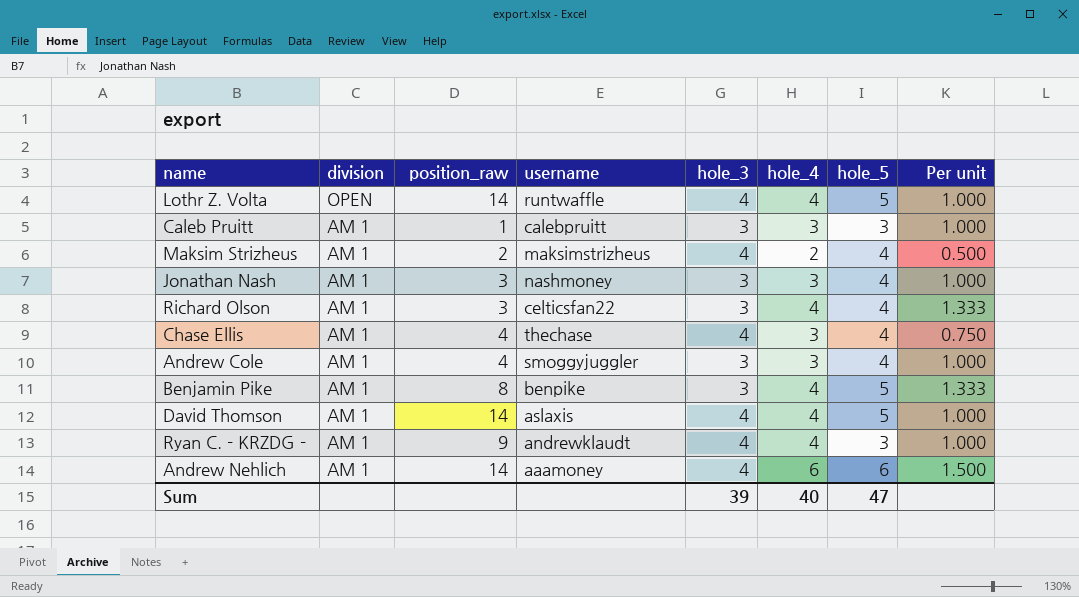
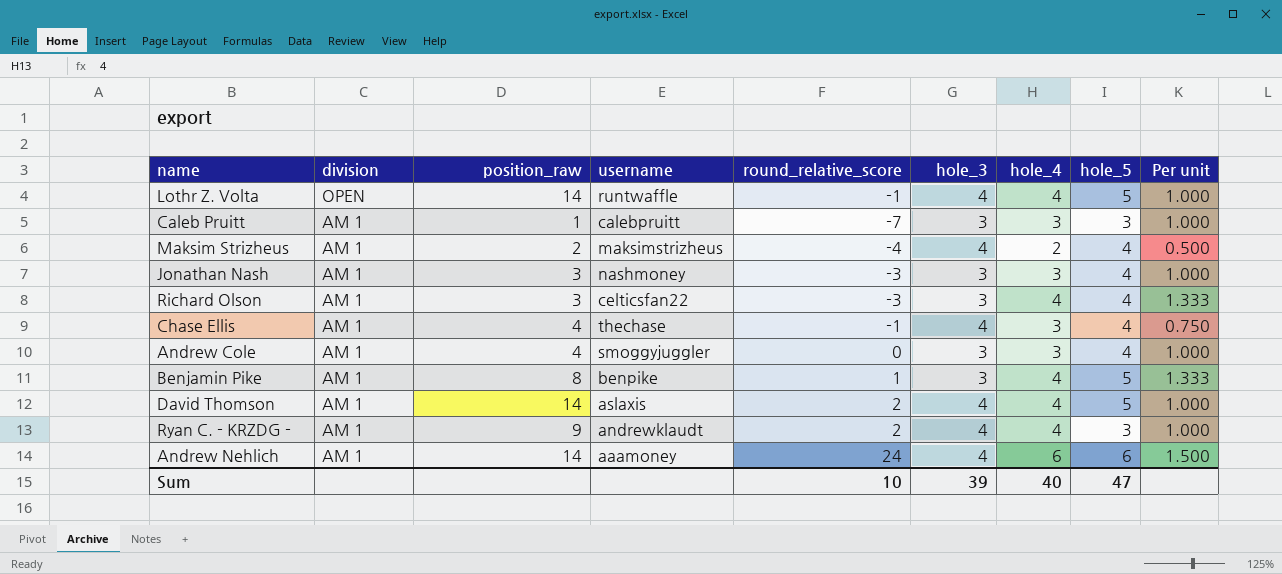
column round_relative_score | position: none -> 5

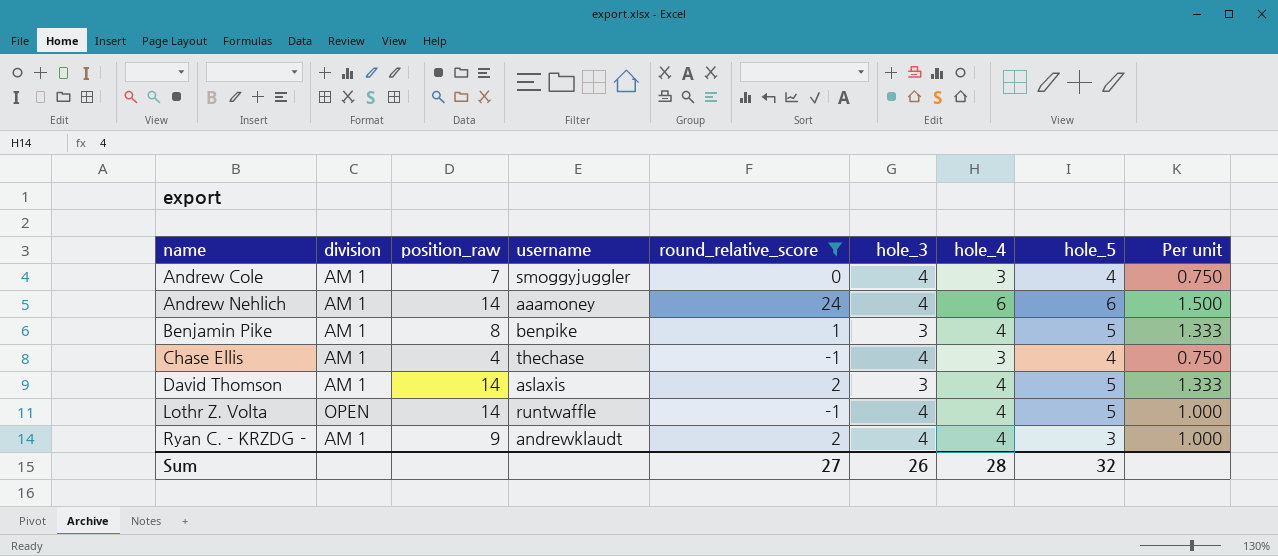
filter: none -> round_relative_score >= -1
row order: division descending -> name ascending
Andrew Cole | position_raw: 4 -> 7
Andrew Cole | hole_3: 3 -> 4
Andrew Cole | Per unit: 1.000 -> 0.750
David Thomson | hole_3: 4 -> 3
David Thomson | Per unit: 1.000 -> 1.333
Sum | round_relative_score: 10 -> 27
Sum | hole_3: 39 -> 26
Sum | hole_4: 40 -> 28
Sum | hole_5: 47 -> 32

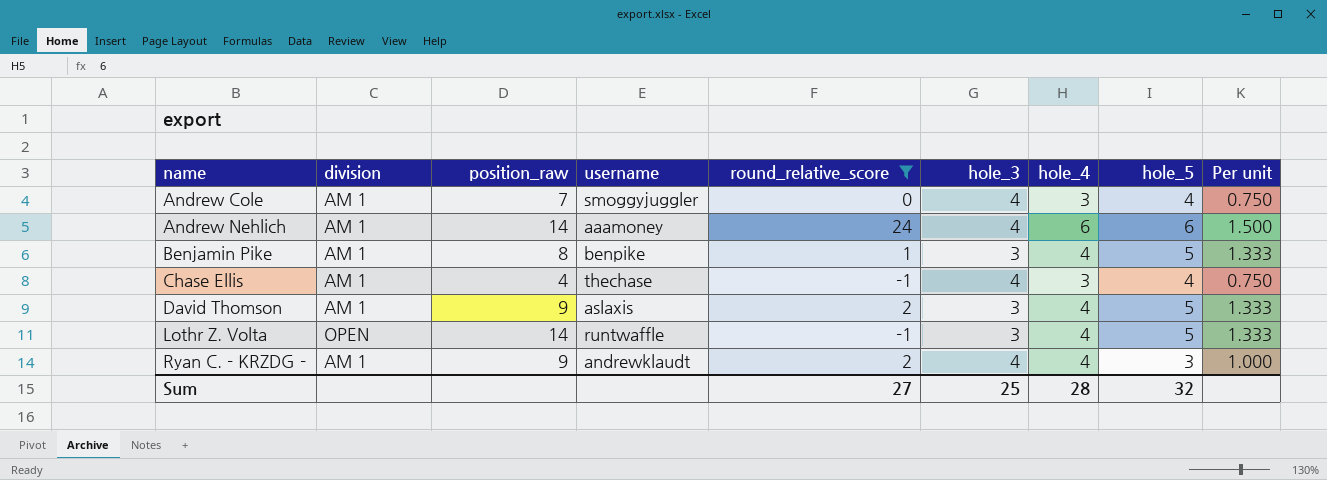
David Thomson | position_raw: 14 -> 9
Lothr Z. Volta | hole_3: 4 -> 3
Lothr Z. Volta | Per unit: 1.000 -> 1.333
Sum | hole_3: 26 -> 25

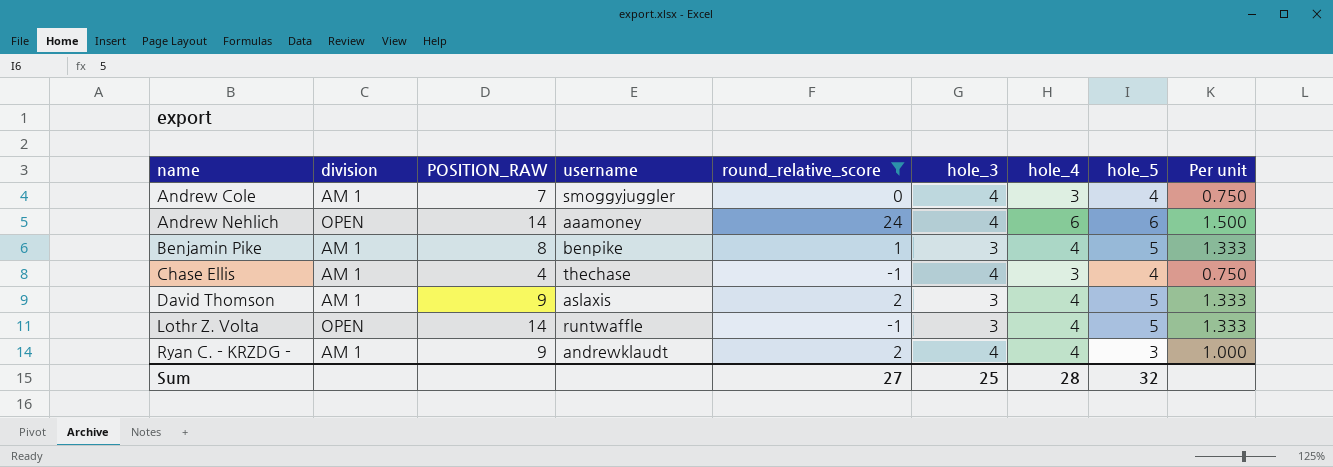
column name: position_raw -> POSITION_RAW
Andrew Nehlich | division: AM 1 -> OPEN

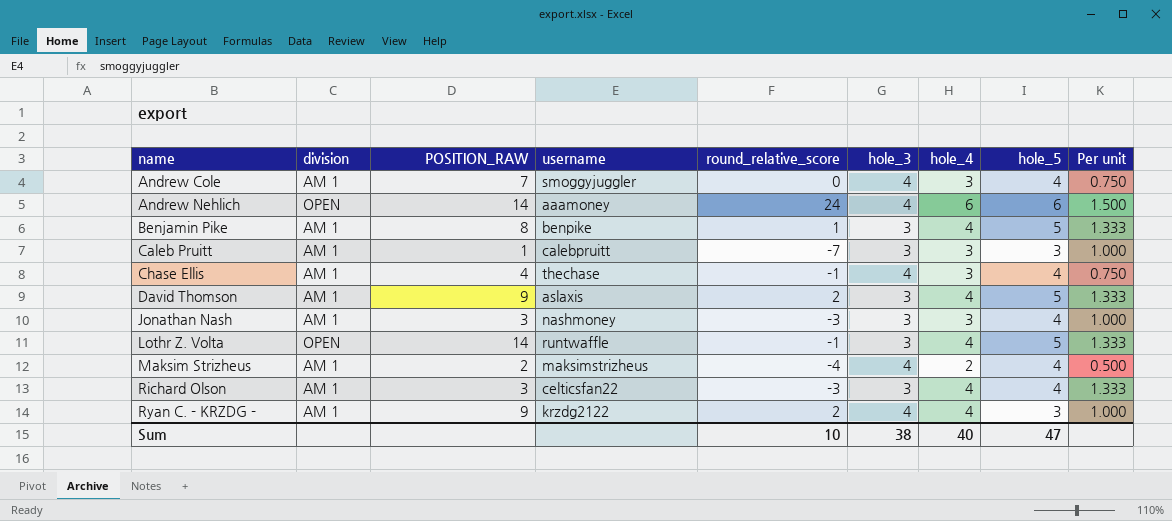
filter: round_relative_score >= -1 -> none
Ryan C. - KRZDG - | username: andrewklaudt -> krzdg2122
Sum | round_relative_score: 27 -> 10
Sum | hole_3: 25 -> 38
Sum | hole_4: 28 -> 40
Sum | hole_5: 32 -> 47

